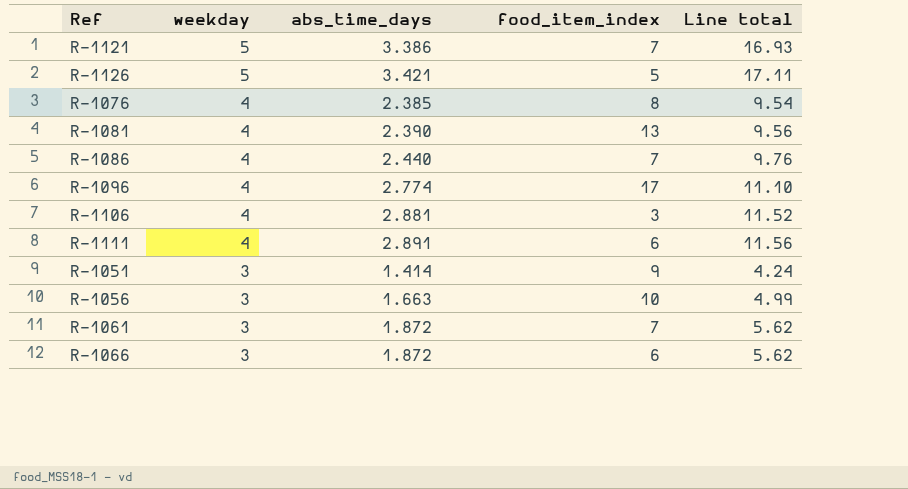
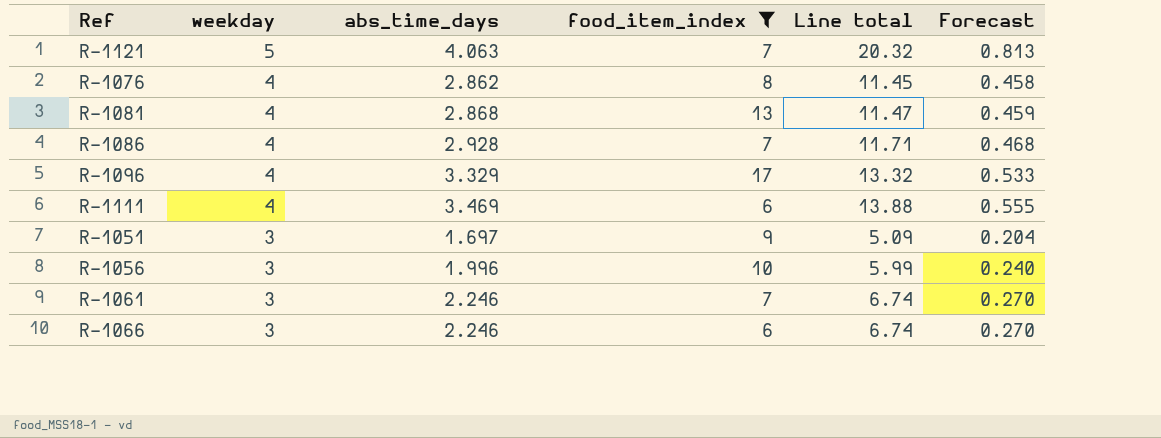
filter: none -> food_item_index >= 6
column Forecast | formula: none -> [Line total] * 0.04
R-1121 | abs_time_days: 3.386 -> 4.063
R-1121 | Line total: 16.93 -> 20.32
R-1076 | abs_time_days: 2.385 -> 2.862
R-1076 | Line total: 9.54 -> 11.45
R-1081 | abs_time_days: 2.390 -> 2.868
R-1081 | Line total: 9.56 -> 11.47
R-1086 | abs_time_days: 2.440 -> 2.928
R-1086 | Line total: 9.76 -> 11.71
R-1096 | abs_time_days: 2.774 -> 3.329
R-1096 | Line total: 11.10 -> 13.32
R-1111 | abs_time_days: 2.891 -> 3.469
R-1111 | Line total: 11.56 -> 13.88
R-1051 | abs_time_days: 1.414 -> 1.697
R-1051 | Line total: 4.24 -> 5.09
R-1056 | abs_time_days: 1.663 -> 1.996
R-1056 | Line total: 4.99 -> 5.99
R-1061 | abs_time_days: 1.872 -> 2.246
R-1061 | Line total: 5.62 -> 6.74
R-1066 | abs_time_days: 1.872 -> 2.246
R-1066 | Line total: 5.62 -> 6.74

